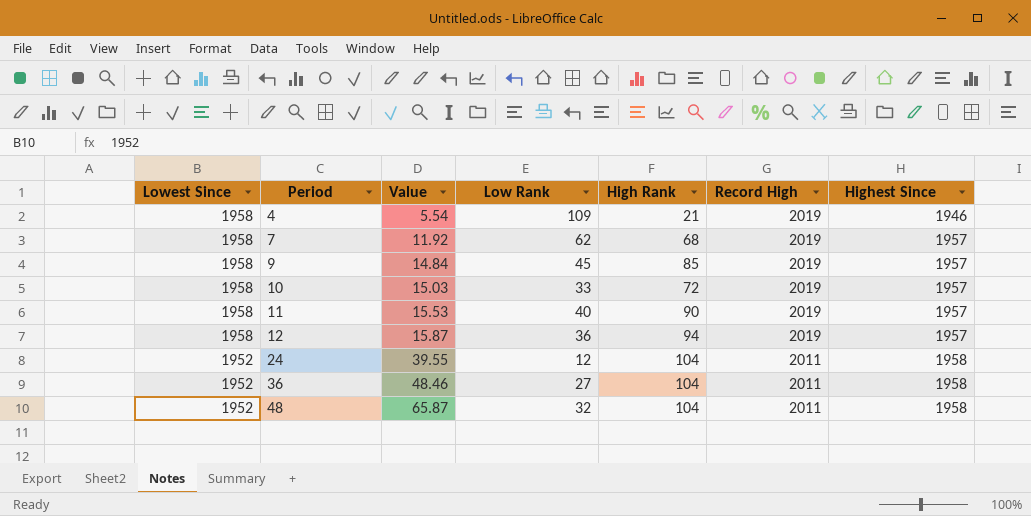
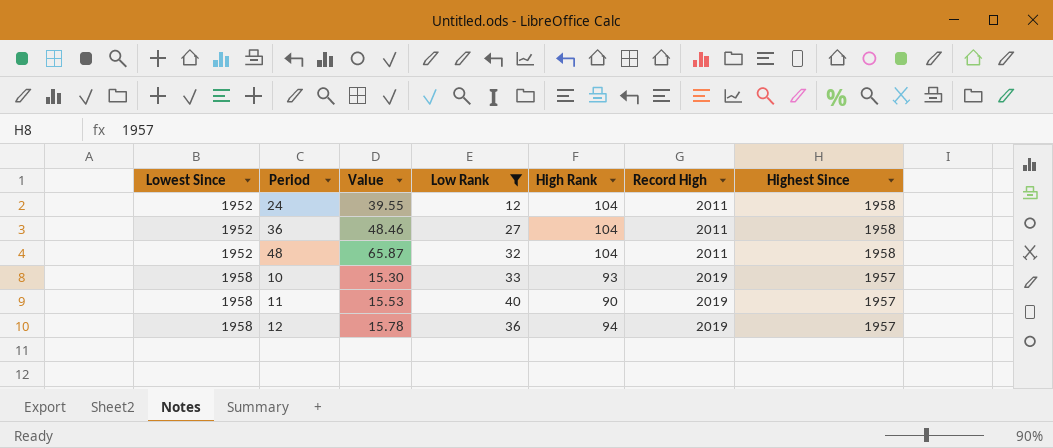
filter: none -> Low Rank <= 40
row order: Lowest Since descending -> Lowest Since ascending
10 | Value: 15.03 -> 15.30
10 | High Rank: 72 -> 93
12 | Value: 15.87 -> 15.78

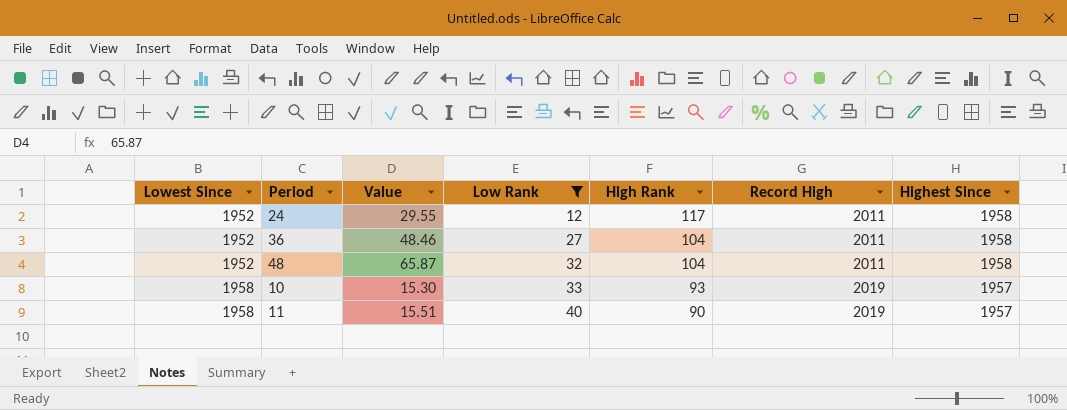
row 12: 1958 | 15.78 | 36 | 94 | 2019 | 1957 -> none
24 | Value: 39.55 -> 29.55
24 | High Rank: 104 -> 117
11 | Value: 15.53 -> 15.51

